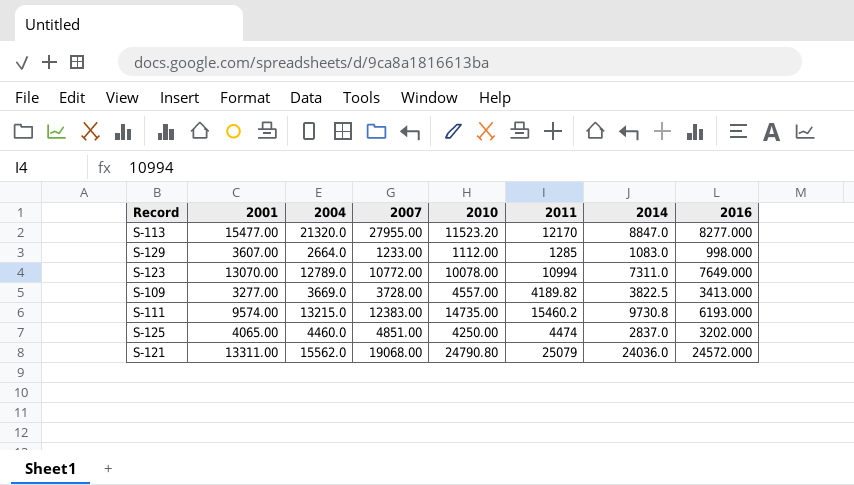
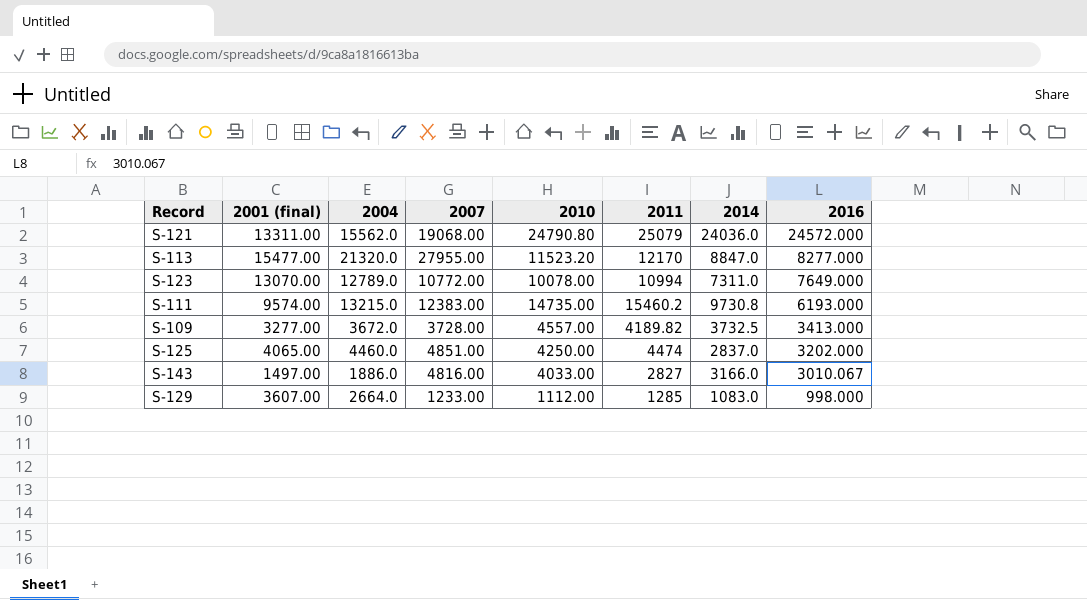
row order: none -> 2016 descending
column name: 2001 -> 2001 (final)
S-109 | 2004: 3669.0 -> 3672.0
S-109 | 2014: 3822.5 -> 3732.5
row S-143: none -> 1497.00 | 1886.0 | 4816.00 | 4033.00 | 2827 | 3166.0 | 3010.067

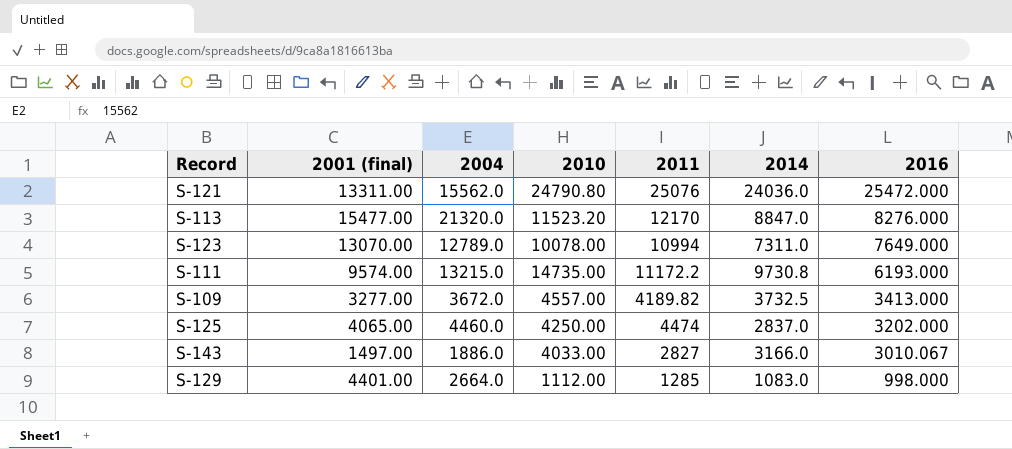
column 2007 | position: 4 -> none
S-121 | 2011: 25079 -> 25076
S-121 | 2016: 24572.000 -> 25472.000
S-113 | 2016: 8277.000 -> 8276.000
S-111 | 2011: 15460.2 -> 11172.2
S-129 | 2001 (final): 3607.00 -> 4401.00

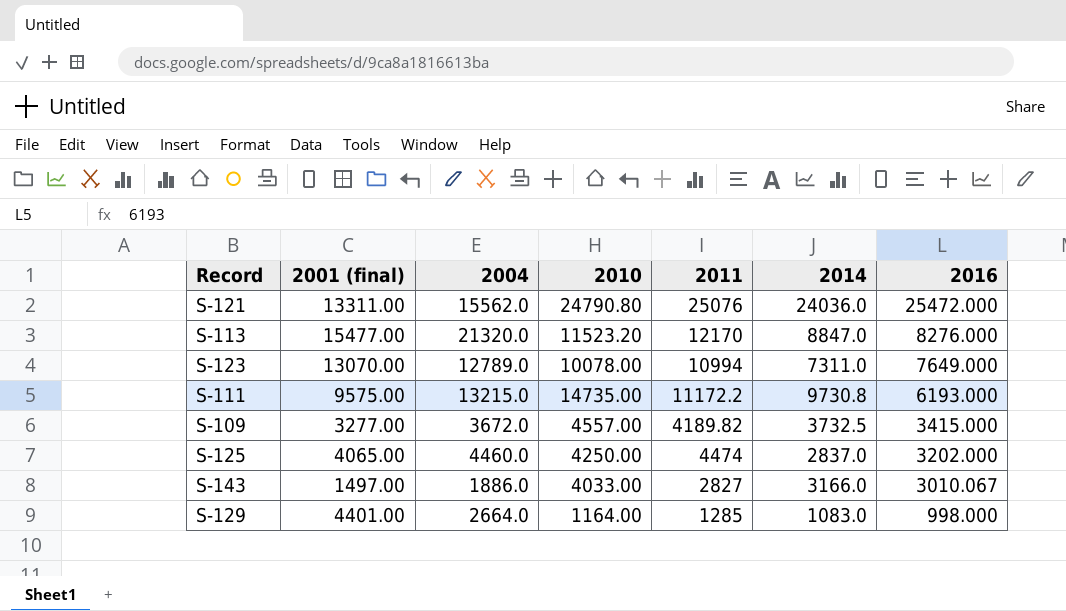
S-111 | 2001 (final): 9574.00 -> 9575.00
S-109 | 2016: 3413.000 -> 3415.000
S-129 | 2010: 1112.00 -> 1164.00

